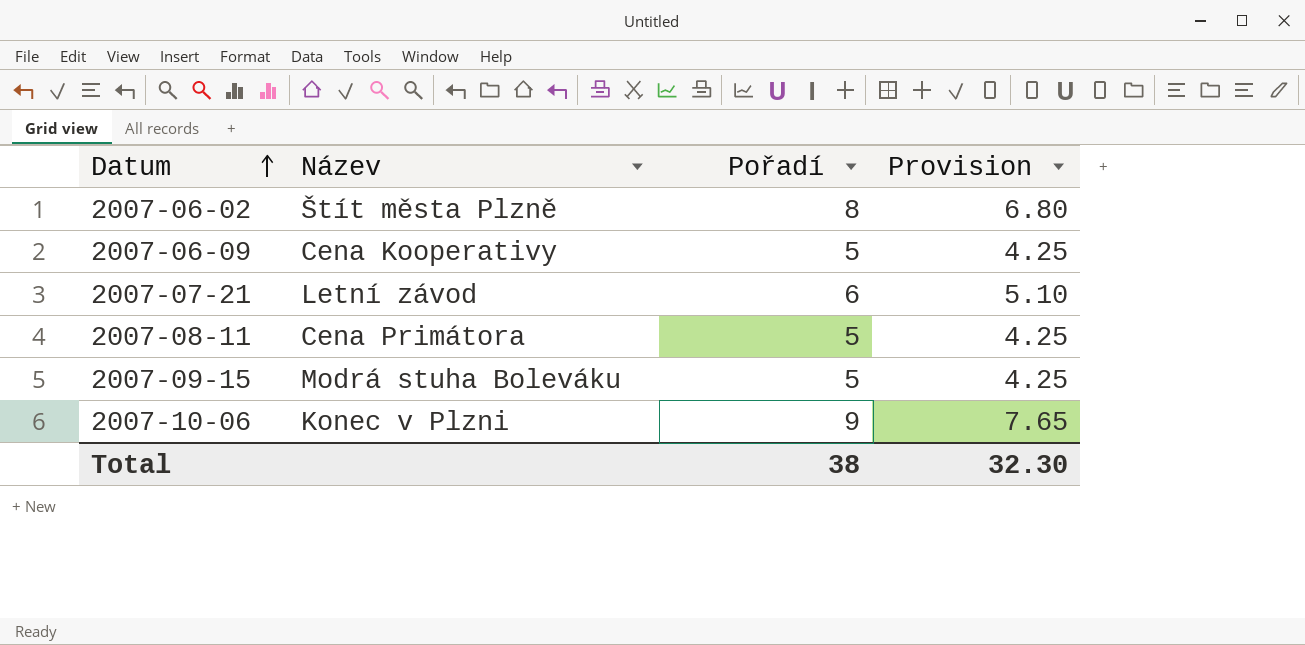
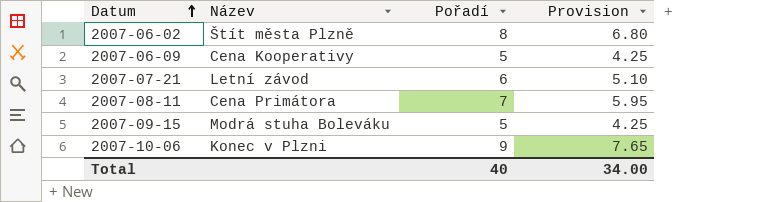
2007-08-11 | Pořadí: 5 -> 7
2007-08-11 | Provision: 4.25 -> 5.95
Total | Pořadí: 38 -> 40
Total | Provision: 32.30 -> 34.00

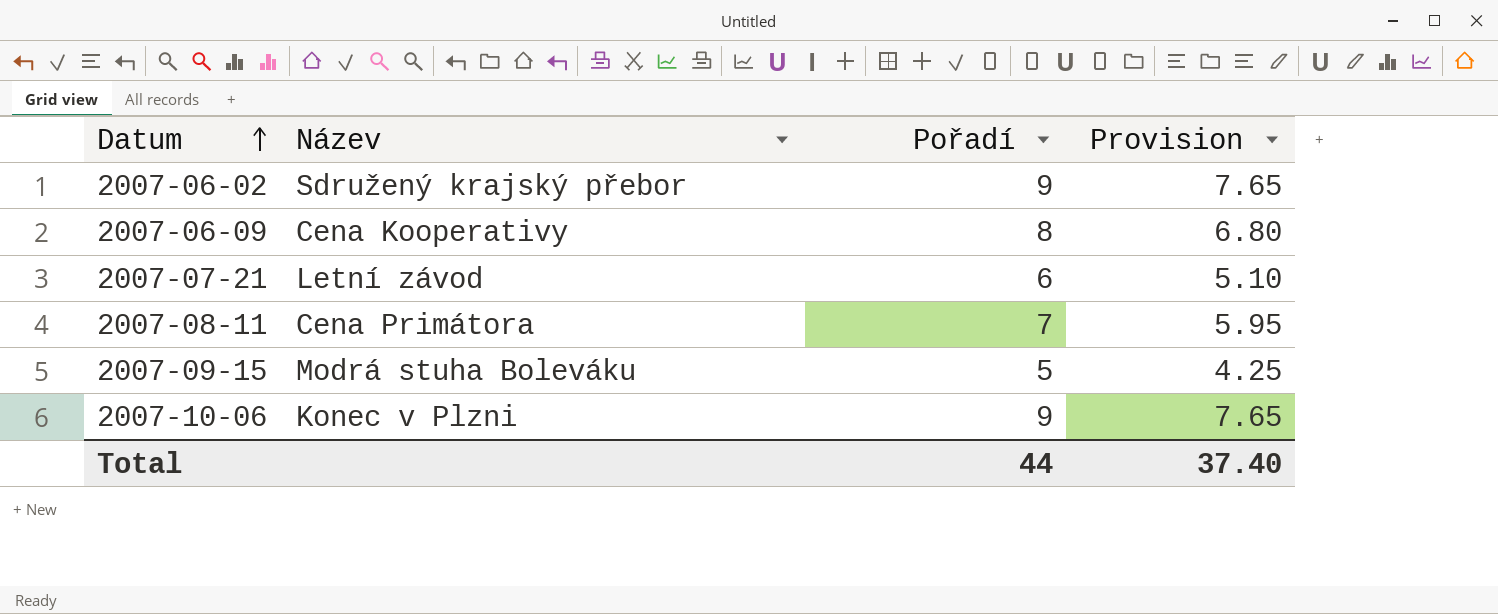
2007-06-02 | Název: Štít města Plzně -> Sdružený krajský přebor
2007-06-02 | Pořadí: 8 -> 9
2007-06-02 | Provision: 6.80 -> 7.65
2007-06-09 | Pořadí: 5 -> 8
2007-06-09 | Provision: 4.25 -> 6.80
Total | Pořadí: 40 -> 44
Total | Provision: 34.00 -> 37.40

